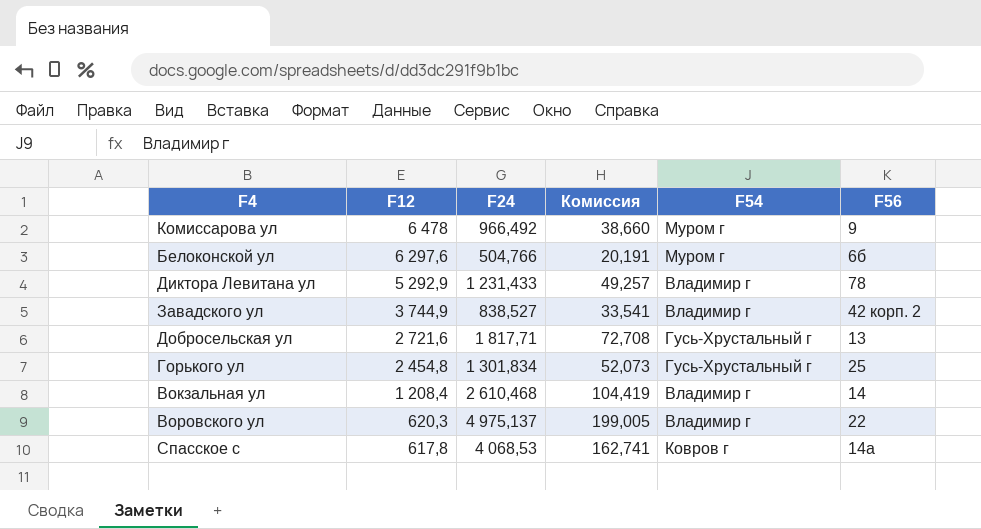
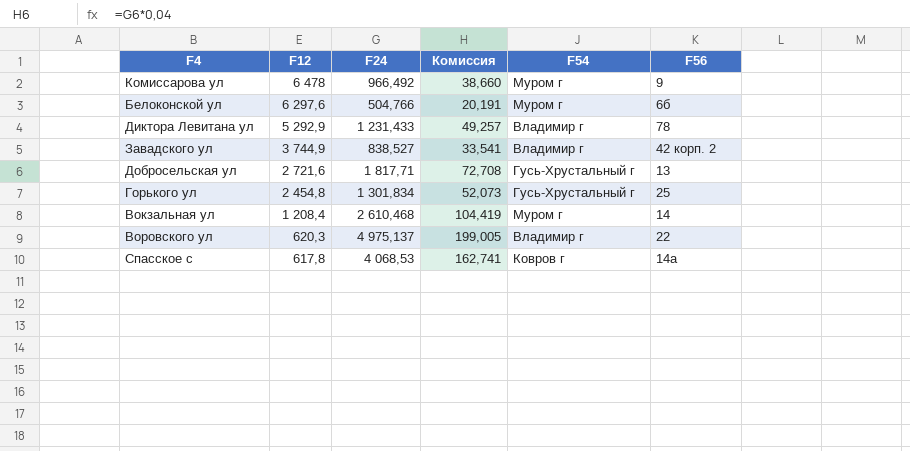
Вокзальная ул | F54: Владимир г -> Муром г

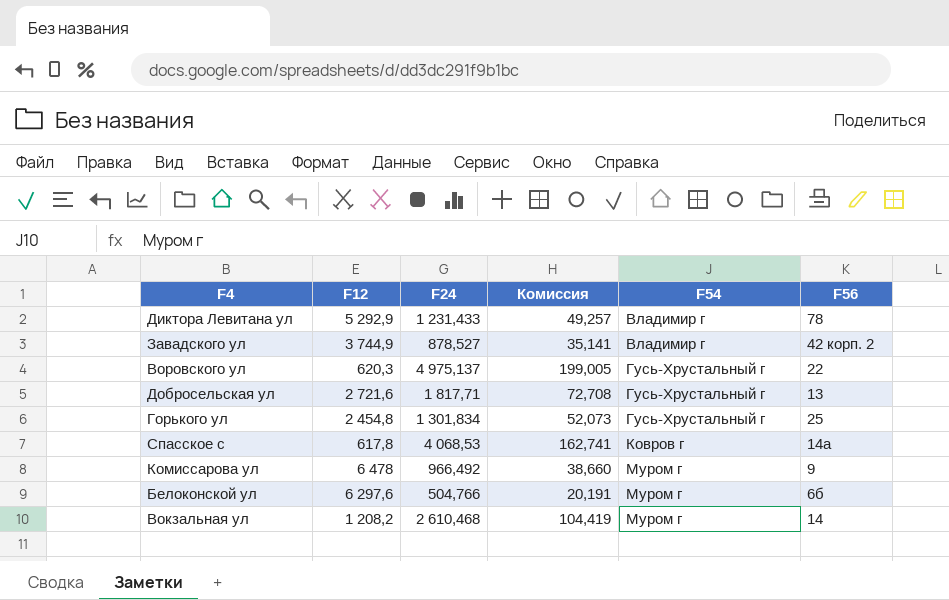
row order: F12 descending -> F54 ascending
Завадского ул | F24: 838,527 -> 878,527
Завадского ул | Комиссия: 33,541 -> 35,141
Воровского ул | F54: Владимир г -> Гусь-Хрустальный г
Вокзальная ул | F12: 1 208,4 -> 1 208,2

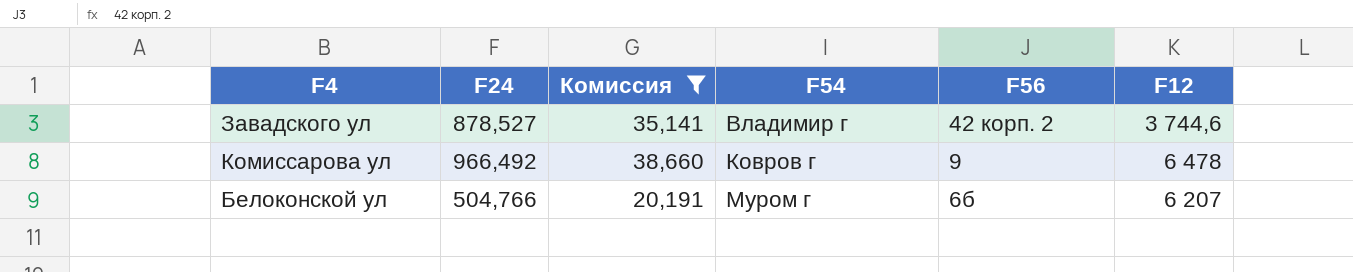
filter: none -> Комиссия <= 38,660
column F12 | position: 2 -> 6
Завадского ул | F12: 3 744,9 -> 3 744,6
Комиссарова ул | F54: Муром г -> Ковров г
Белоконской ул | F12: 6 297,6 -> 6 207

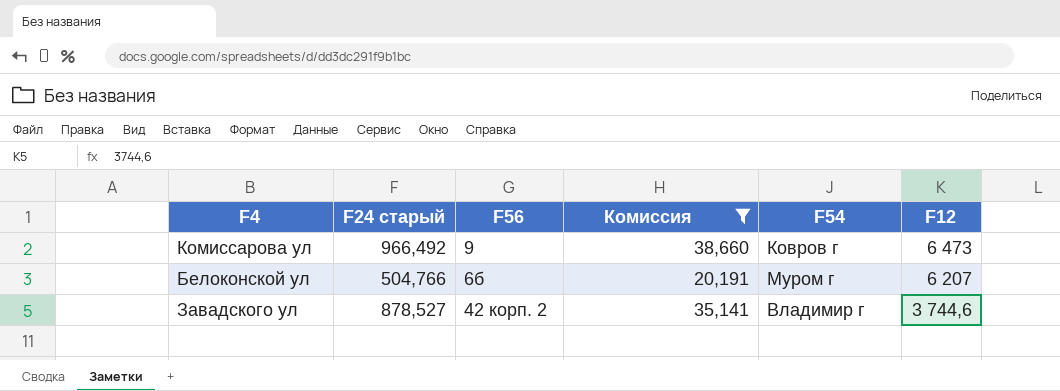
row order: F54 ascending -> F12 descending
column name: F24 -> F24 старый
column F56 | position: 5 -> 3
Комиссарова ул | F12: 6 478 -> 6 473

